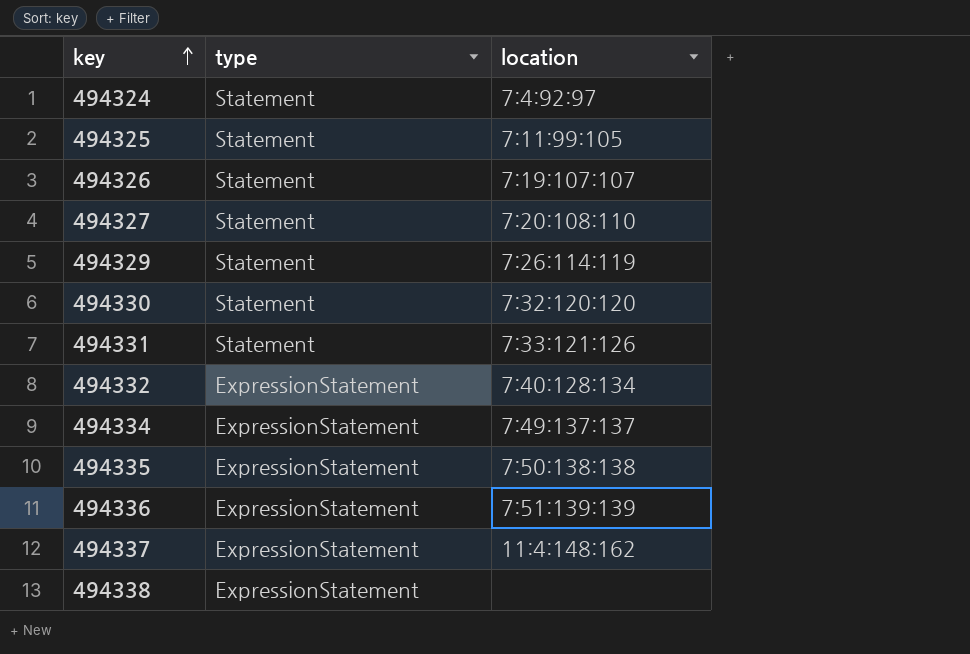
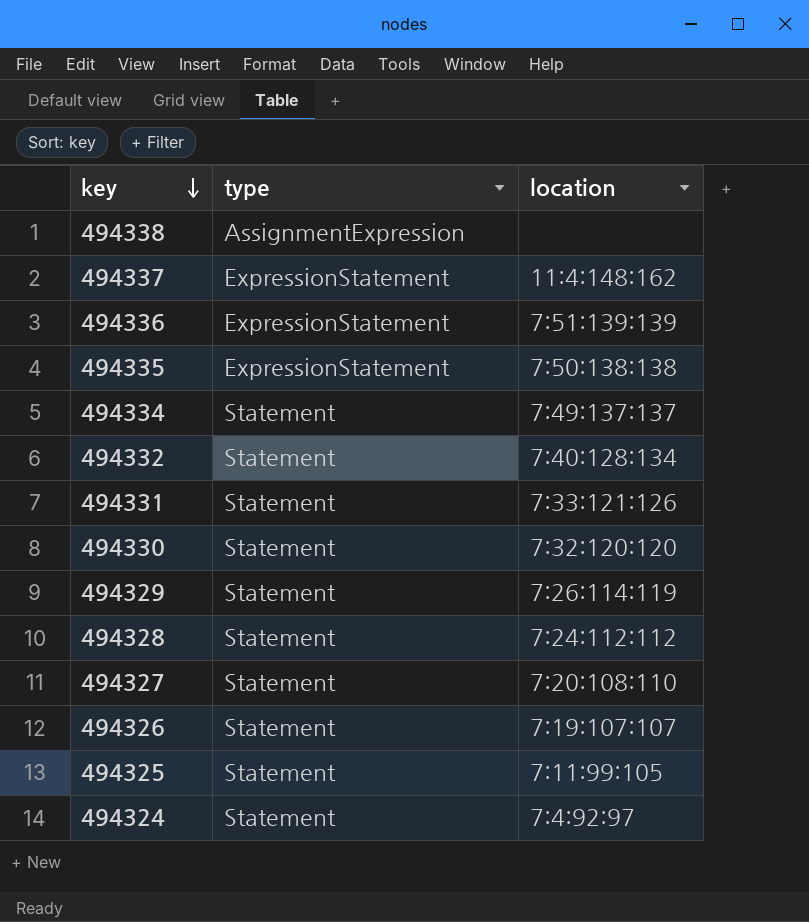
row order: key ascending -> key descending
494338 | type: ExpressionStatement -> AssignmentExpression
494334 | type: ExpressionStatement -> Statement
494332 | type: ExpressionStatement -> Statement
row 494328: none -> Statement | 7:24:112:112

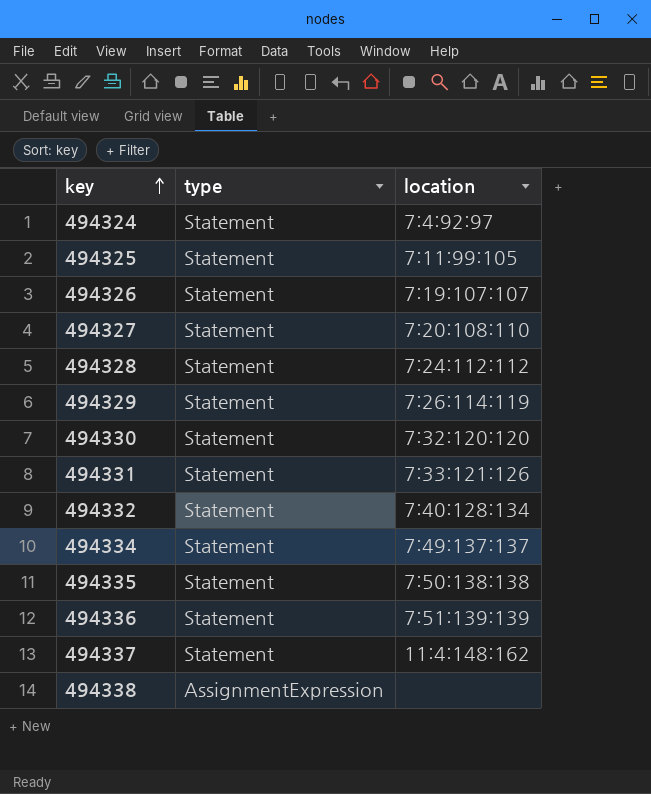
row order: key descending -> key ascending
494335 | type: ExpressionStatement -> Statement
494336 | type: ExpressionStatement -> Statement
494337 | type: ExpressionStatement -> Statement

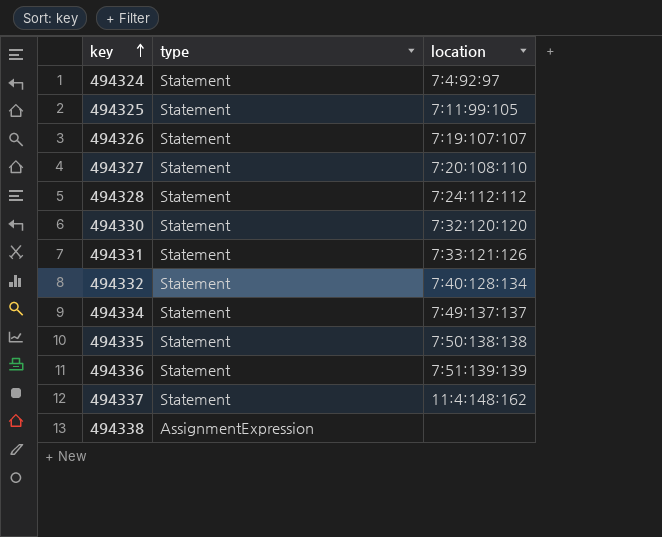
row 494329: Statement | 7:26:114:119 -> none

